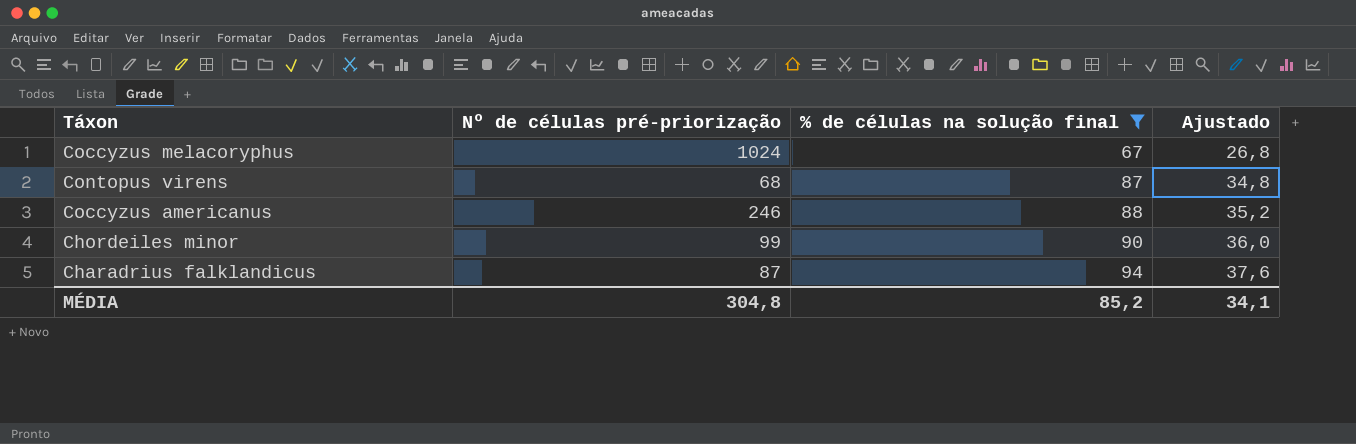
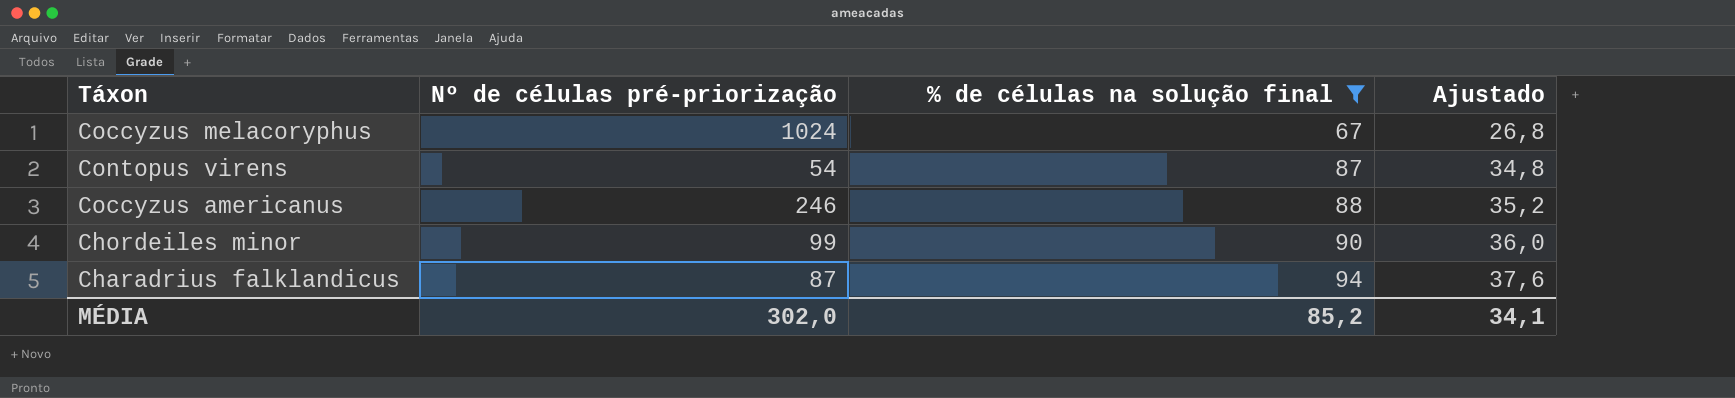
Contopus virens | Nº de células pré-priorização: 68 -> 54
MÉDIA | Nº de células pré-priorização: 304,8 -> 302,0

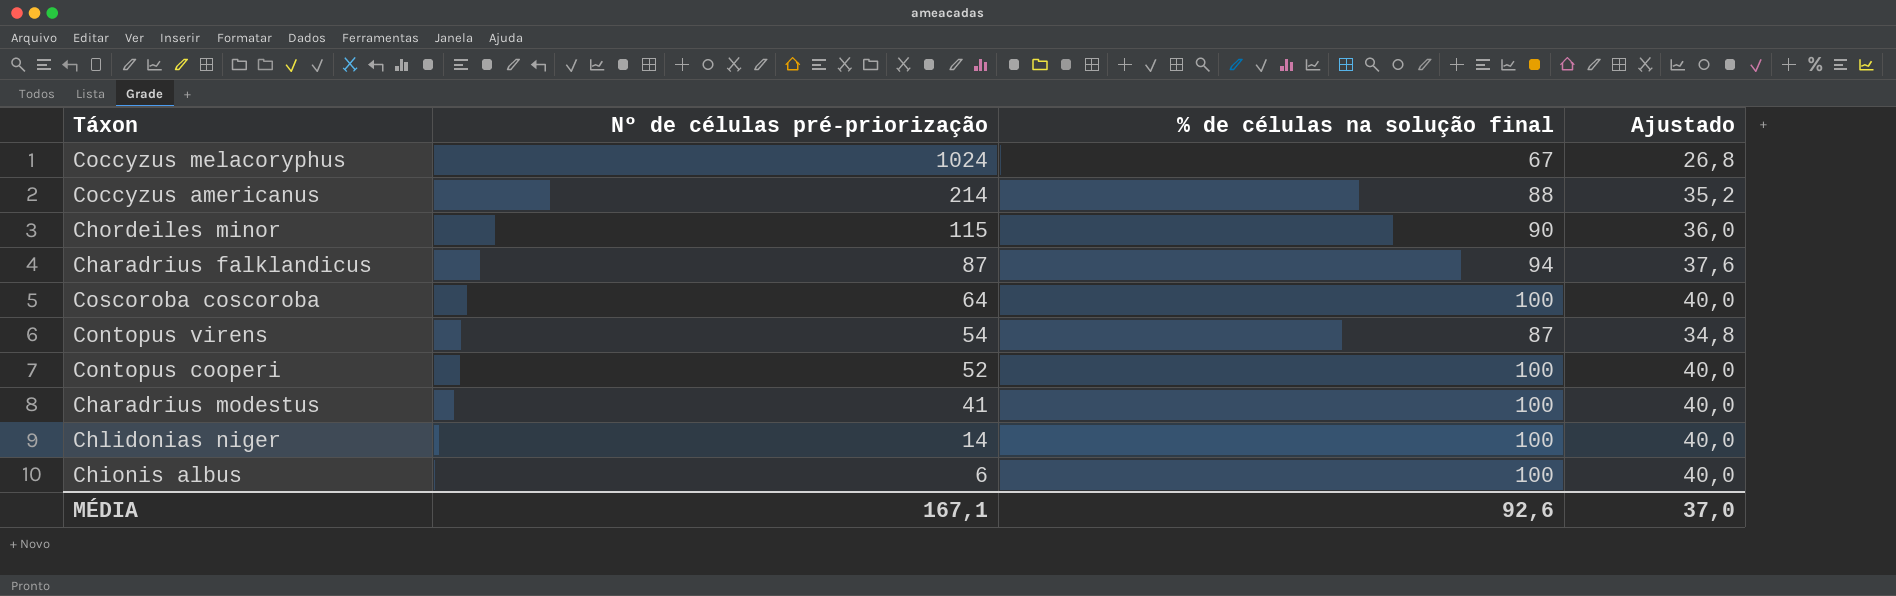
filter: % de células na solução final != 100 -> none
row order: % de células na solução final ascending -> Nº de células pré-priorização descending
Coccyzus americanus | Nº de células pré-priorização: 246 -> 214
Chordeiles minor | Nº de células pré-priorização: 99 -> 115
MÉDIA | Nº de células pré-priorização: 302,0 -> 167,1
MÉDIA | % de células na solução final: 85,2 -> 92,6
MÉDIA | Ajustado: 34,1 -> 37,0

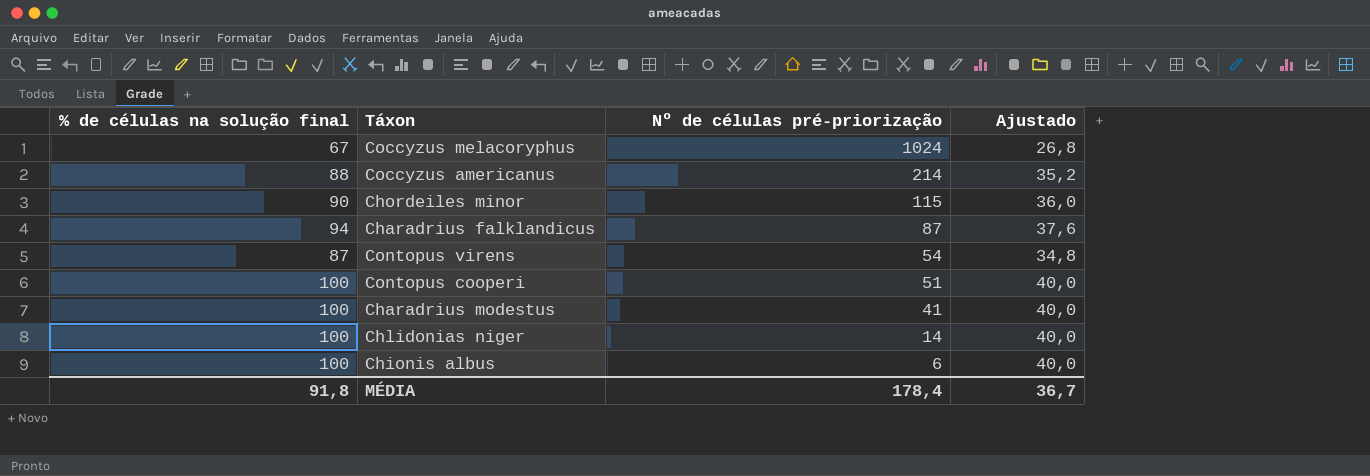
column % de células na solução final | position: 3 -> 1
row Coscoroba coscoroba: 64 | 100 | 40,0 -> none
Contopus cooperi | Nº de células pré-priorização: 52 -> 51
MÉDIA | % de células na solução final: 92,6 -> 91,8
MÉDIA | Nº de células pré-priorização: 167,1 -> 178,4
MÉDIA | Ajustado: 37,0 -> 36,7

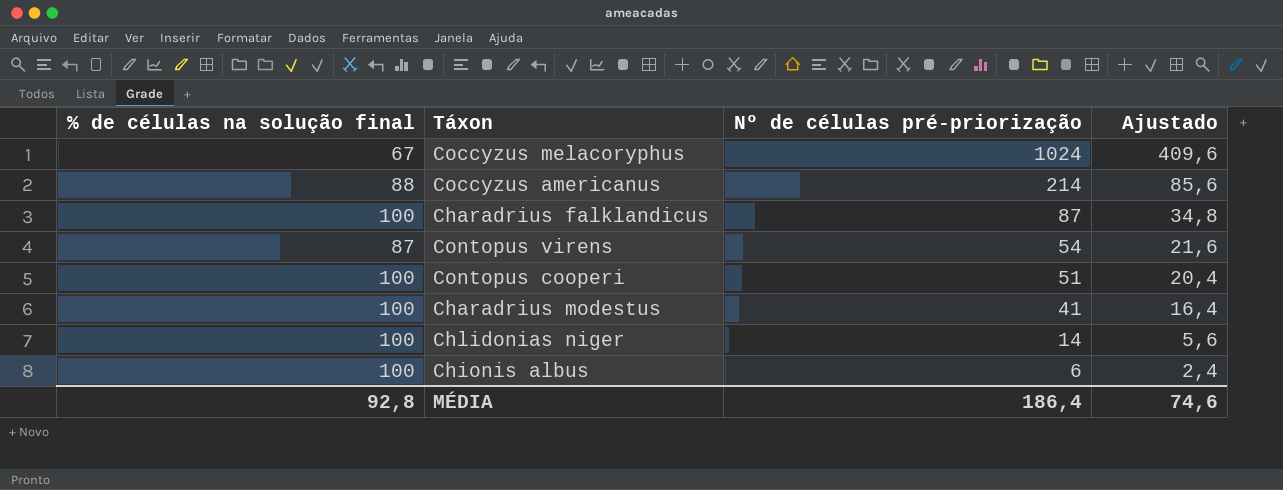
column Ajustado | formula: [% de células na solução final] * 0,4 -> [Nº de células pré-priorização] * 0,4
row Chordeiles minor: 90 | 115 | 36,0 -> none
Charadrius falklandicus | % de células na solução final: 94 -> 100
MÉDIA | % de células na solução final: 91,8 -> 92,8
MÉDIA | Nº de células pré-priorização: 178,4 -> 186,4
MÉDIA | Ajustado: 36,7 -> 74,6

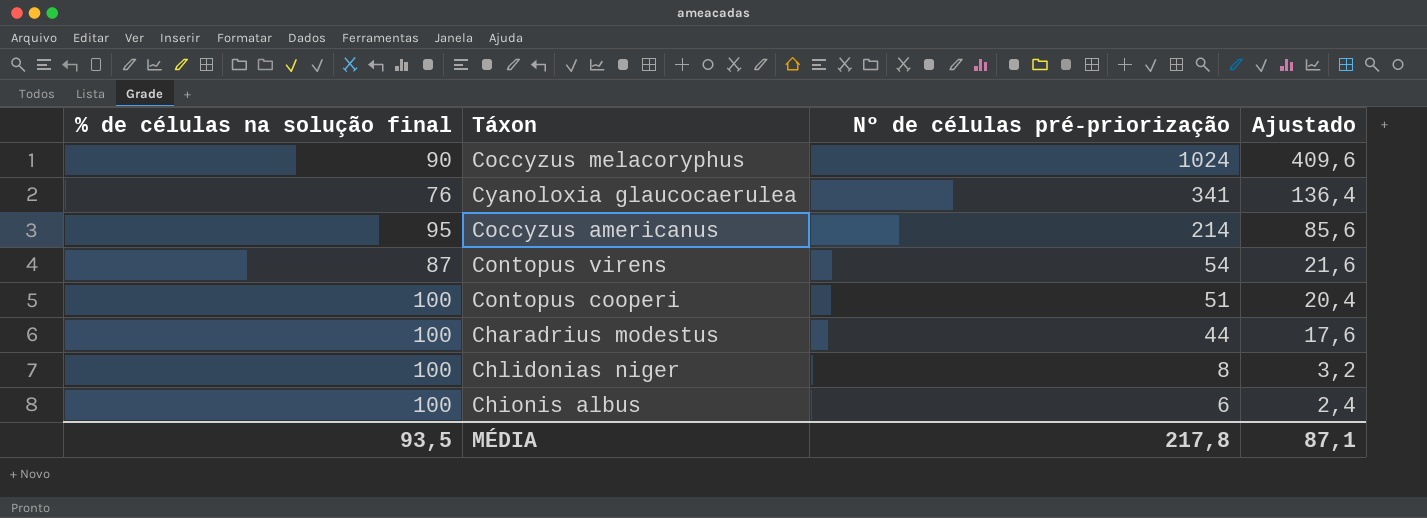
row Charadrius falklandicus: 100 | 87 | 34,8 -> none
Coccyzus melacoryphus | % de células na solução final: 67 -> 90
row Cyanoloxia glaucocaerulea: none -> 76 | 341 | 136,4
Coccyzus americanus | % de células na solução final: 88 -> 95
Charadrius modestus | Nº de células pré-priorização: 41 -> 44
Charadrius modestus | Ajustado: 16,4 -> 17,6
Chlidonias niger | Nº de células pré-priorização: 14 -> 8
Chlidonias niger | Ajustado: 5,6 -> 3,2
MÉDIA | % de células na solução final: 92,8 -> 93,5
MÉDIA | Nº de células pré-priorização: 186,4 -> 217,8
MÉDIA | Ajustado: 74,6 -> 87,1

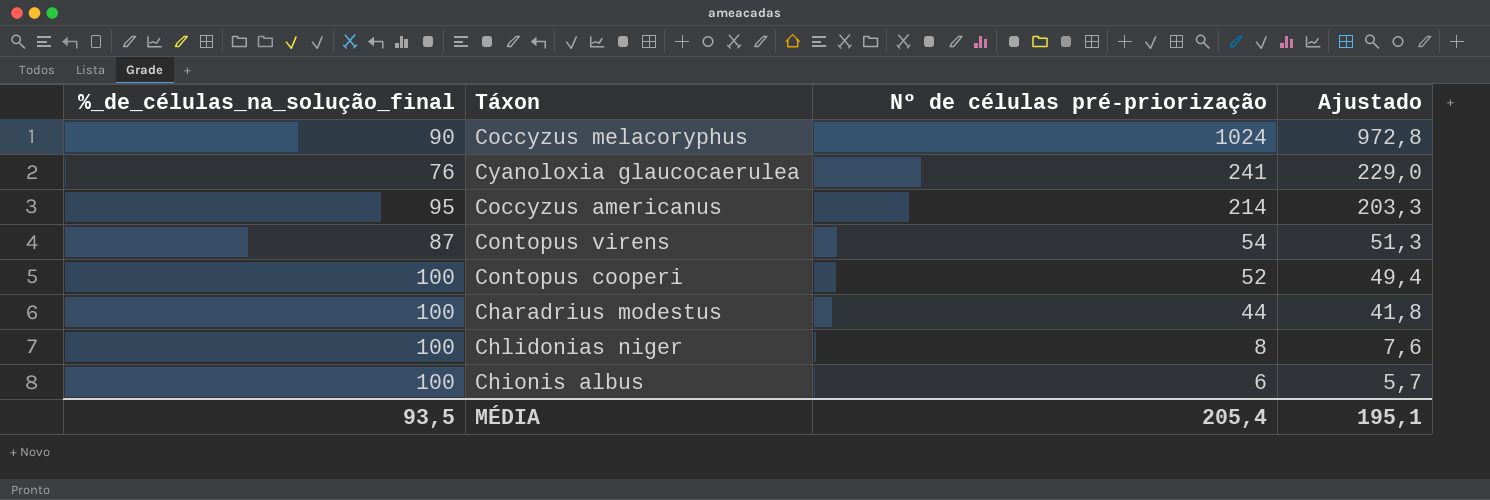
column name: % de células na solução final -> %_de_células_na_solução_final
column Ajustado | formula: [Nº de células pré-priorização] * 0,4 -> [Nº de células pré-priorização] * 0,95
Cyanoloxia glaucocaerulea | Nº de células pré-priorização: 341 -> 241
Contopus cooperi | Nº de células pré-priorização: 51 -> 52
MÉDIA | Nº de células pré-priorização: 217,8 -> 205,4
MÉDIA | Ajustado: 87,1 -> 195,1

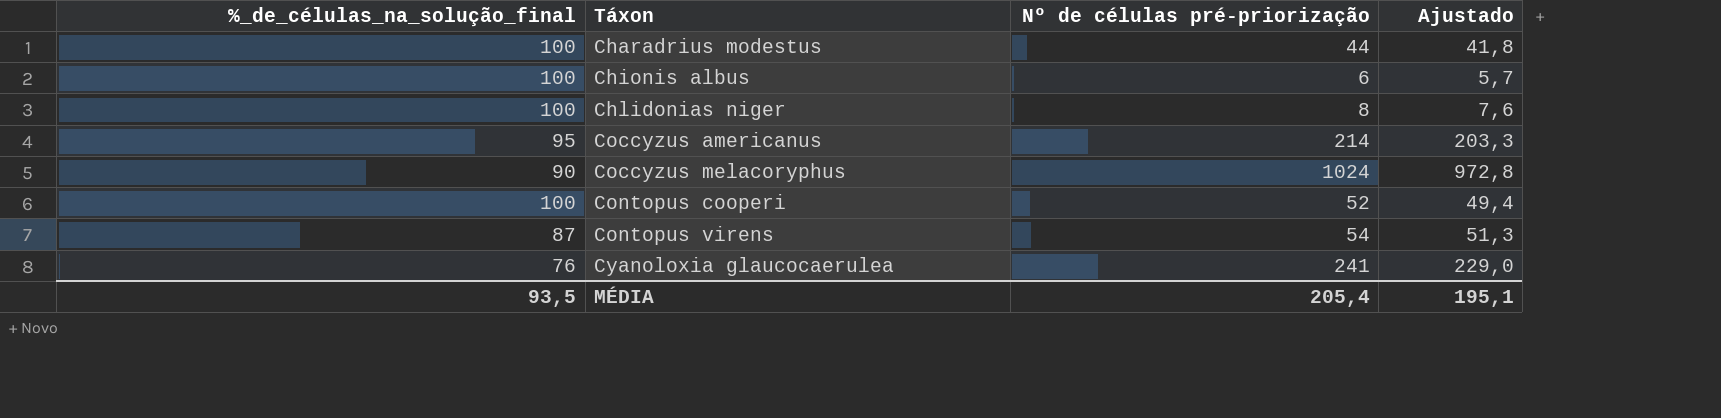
row order: Nº de células pré-priorização descending -> Táxon ascending

